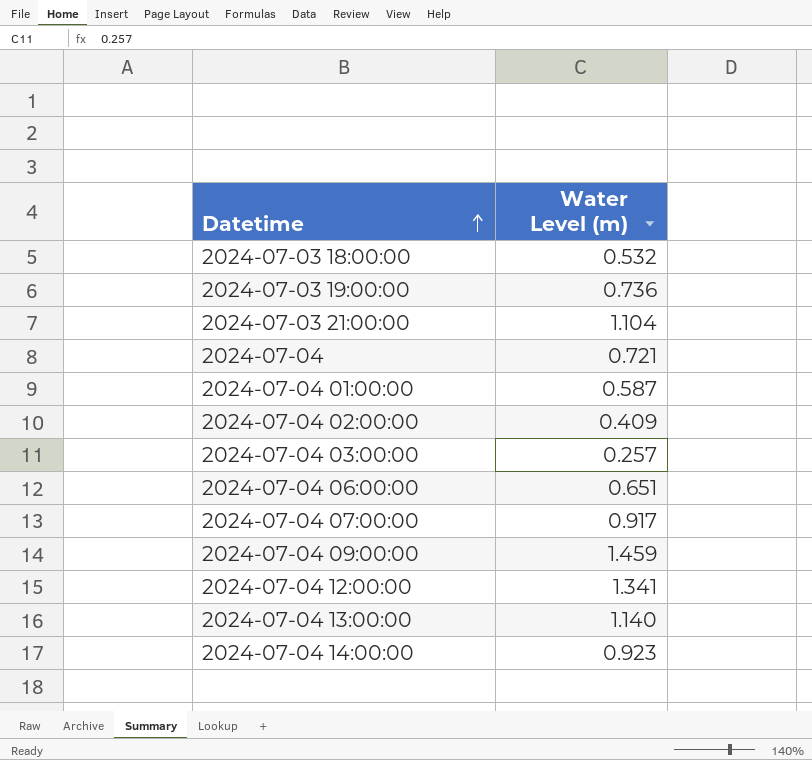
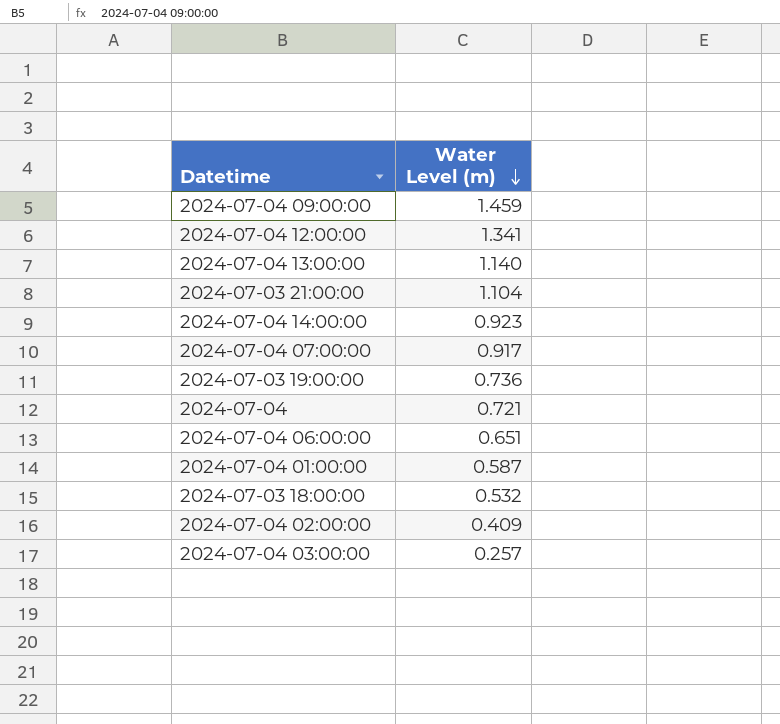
row order: Datetime ascending -> Water Level (m) descending

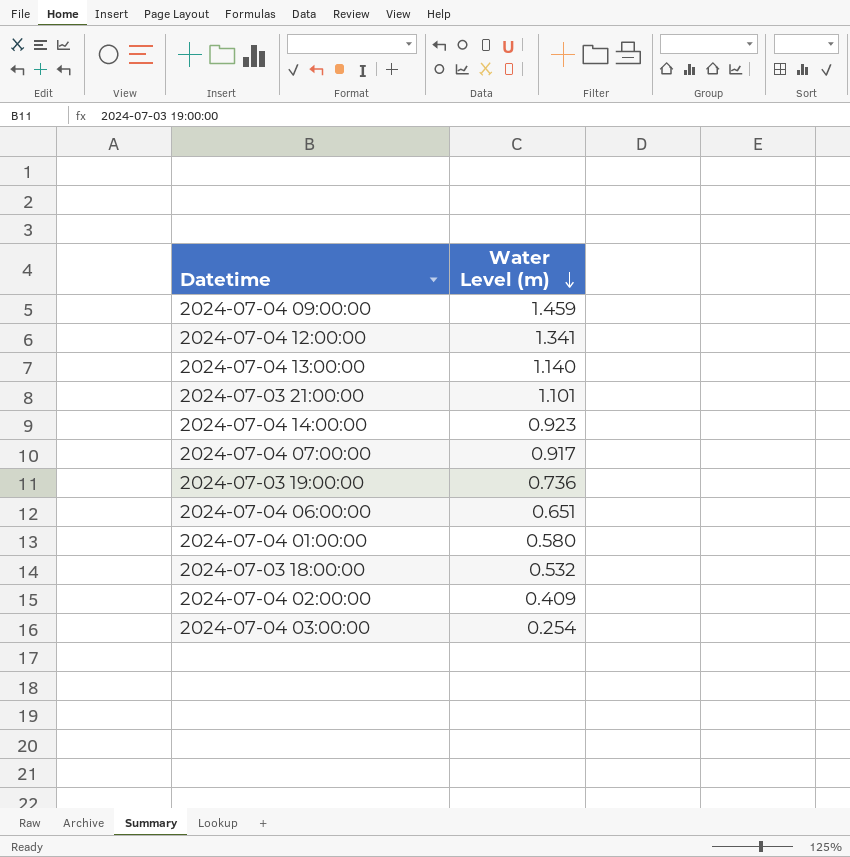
row 2024-07-04: 0.721 -> none
2024-07-03 21:00:00 | Water Level (m): 1.104 -> 1.101
2024-07-04 01:00:00 | Water Level (m): 0.587 -> 0.580
2024-07-04 03:00:00 | Water Level (m): 0.257 -> 0.254

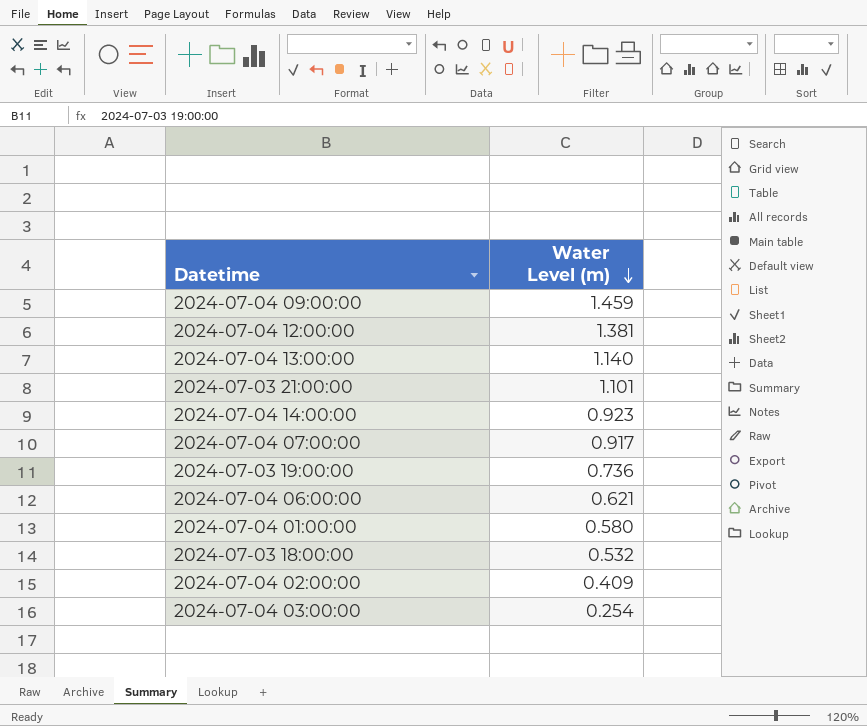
2024-07-04 12:00:00 | Water Level (m): 1.341 -> 1.381
2024-07-04 06:00:00 | Water Level (m): 0.651 -> 0.621

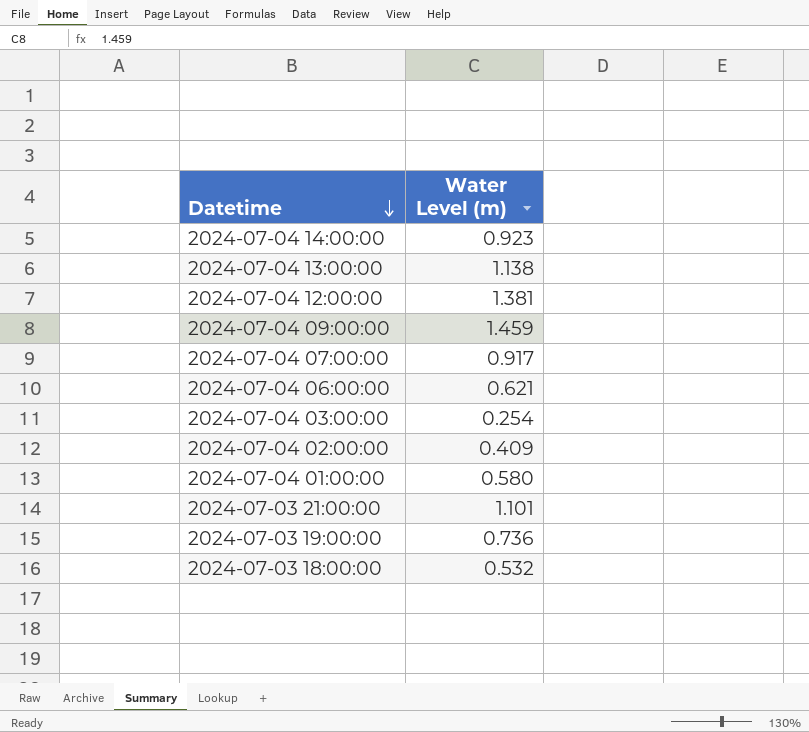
row order: Water Level (m) descending -> Datetime descending
2024-07-04 13:00:00 | Water Level (m): 1.140 -> 1.138

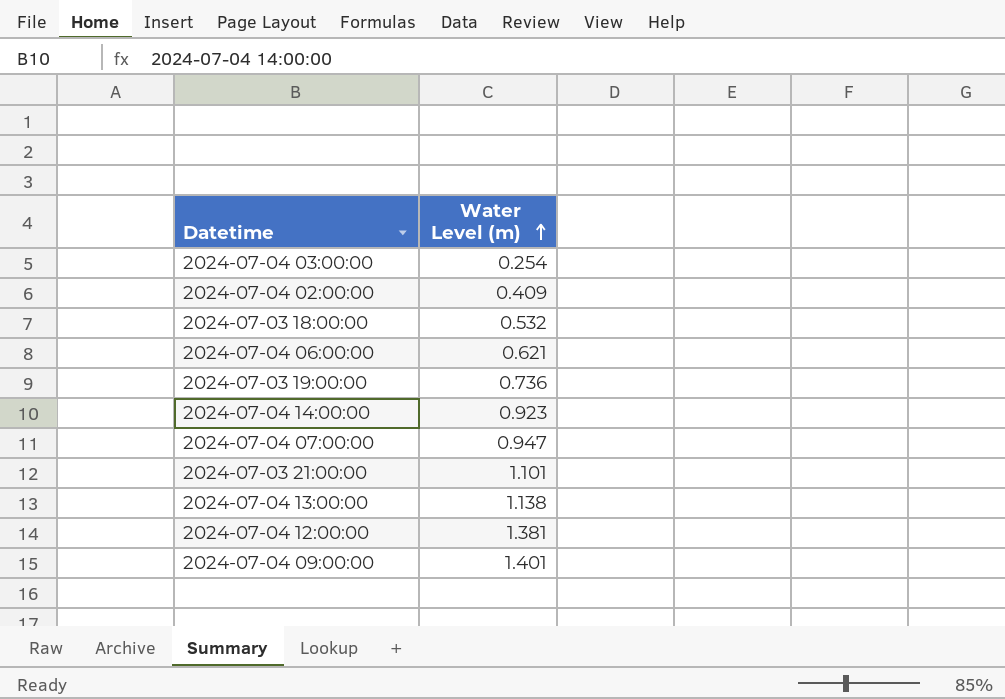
row order: Datetime descending -> Water Level (m) ascending
row 2024-07-04 01:00:00: 0.580 -> none
2024-07-04 07:00:00 | Water Level (m): 0.917 -> 0.947
2024-07-04 09:00:00 | Water Level (m): 1.459 -> 1.401

